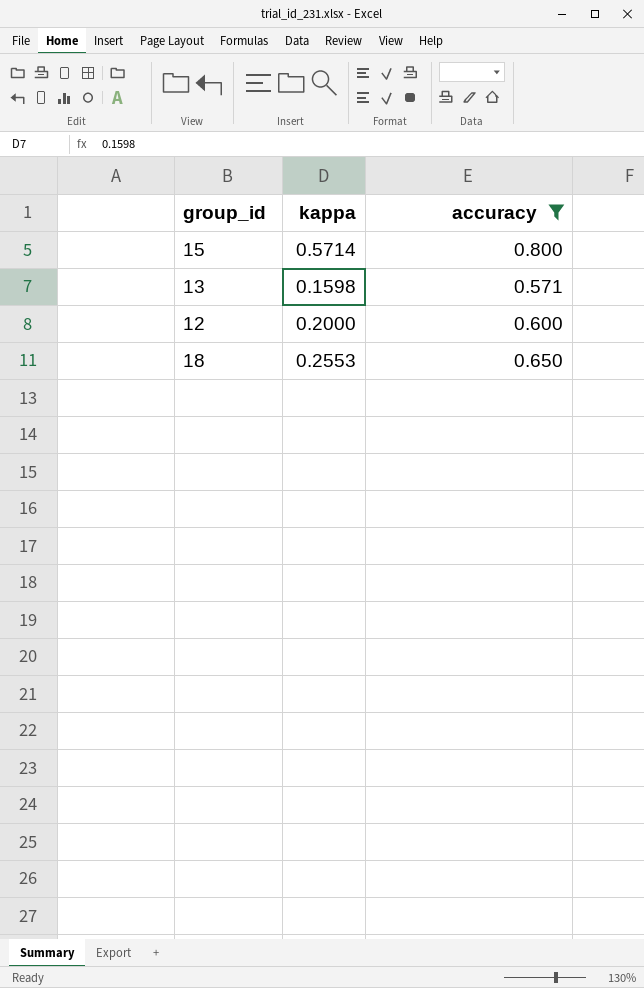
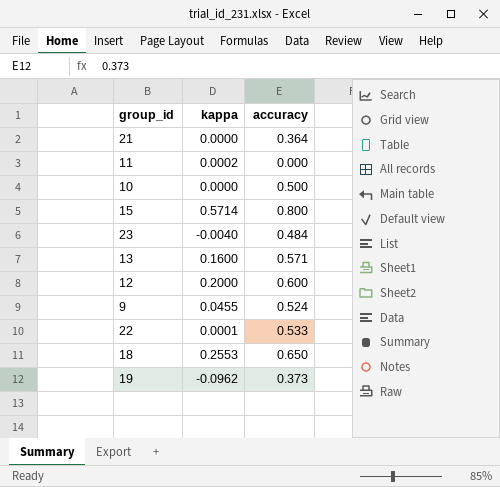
filter: accuracy >= 0.571 -> none
13 | kappa: 0.1598 -> 0.1600

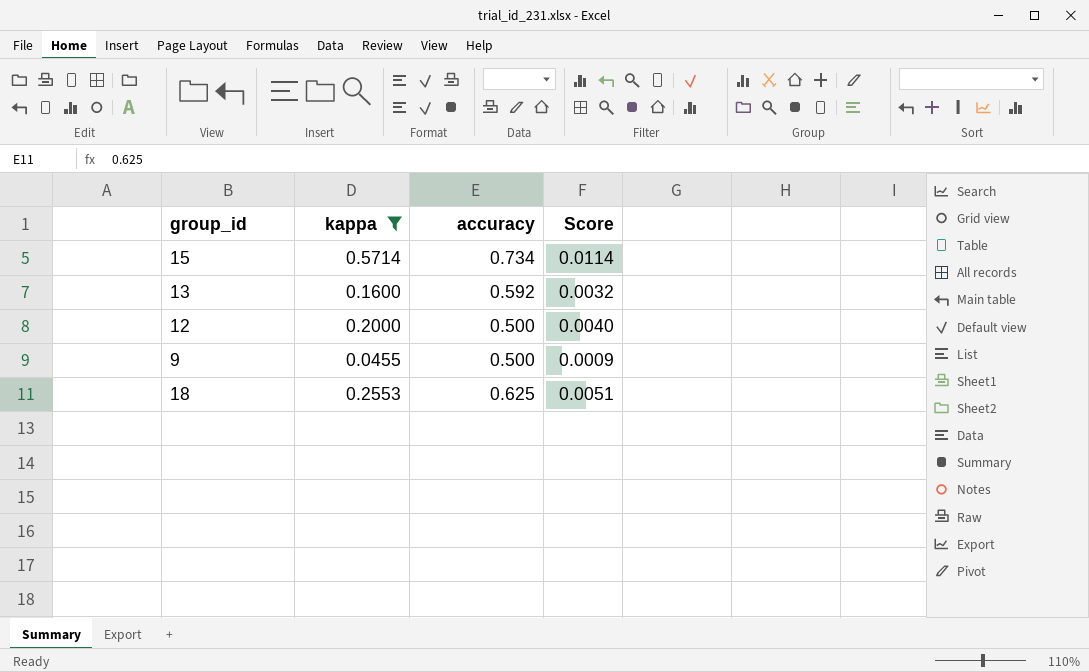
filter: none -> kappa >= 0.0455
column Score | formula: none -> [kappa] * 0.02
15 | accuracy: 0.800 -> 0.734
13 | accuracy: 0.571 -> 0.592
12 | accuracy: 0.600 -> 0.500
9 | accuracy: 0.524 -> 0.500
18 | accuracy: 0.650 -> 0.625

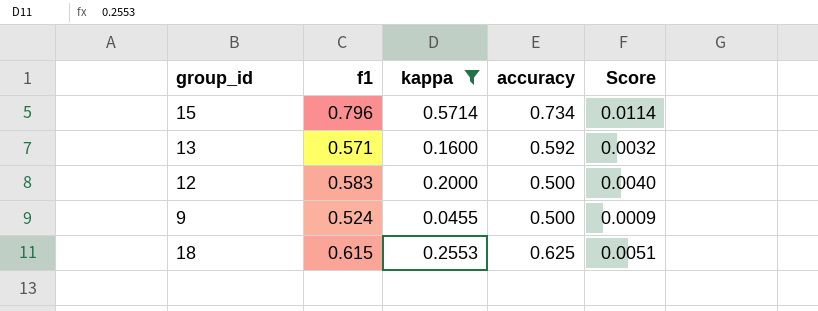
column f1 | position: none -> 2

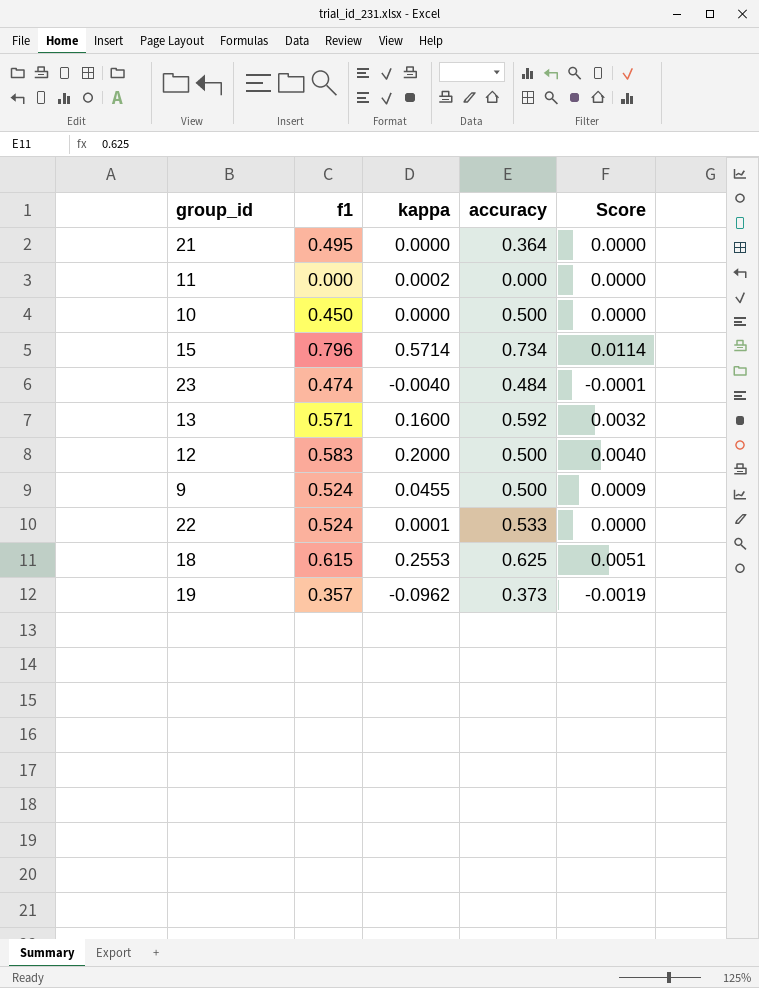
filter: kappa >= 0.0455 -> none

